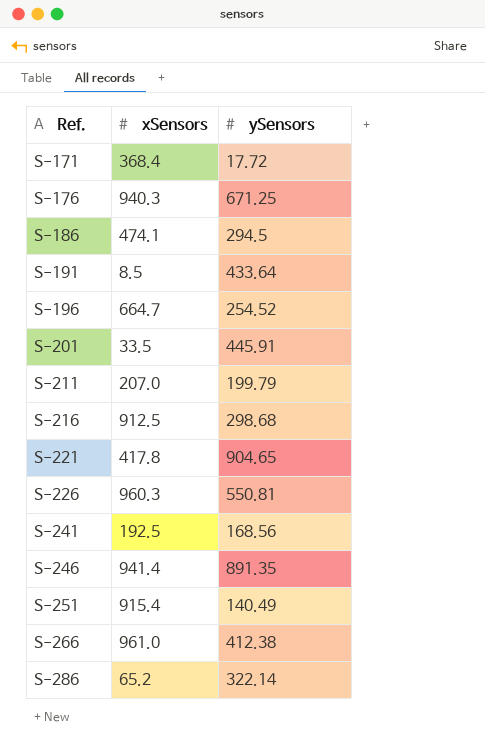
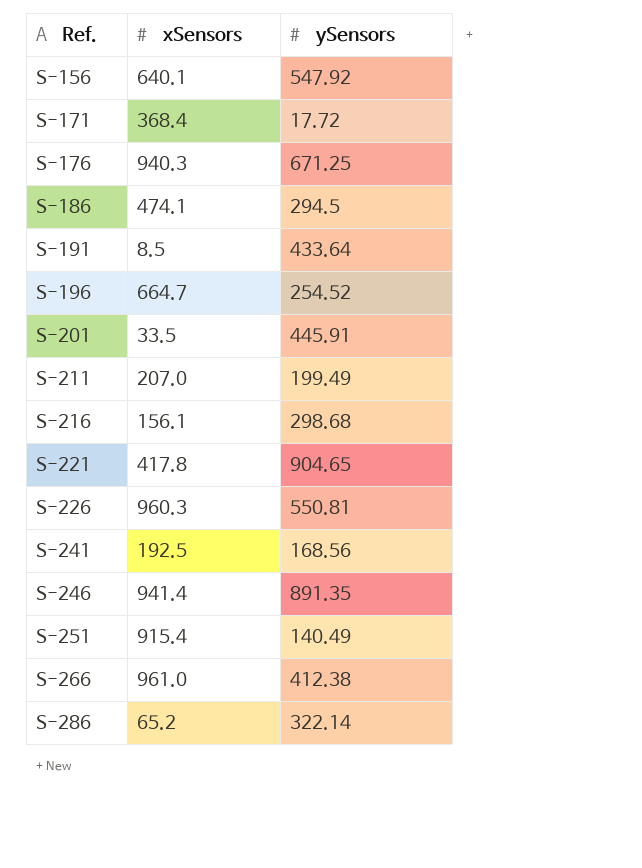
row S-156: none -> 640.1 | 547.92
S-211 | ySensors: 199.79 -> 199.49
S-216 | xSensors: 912.5 -> 156.1

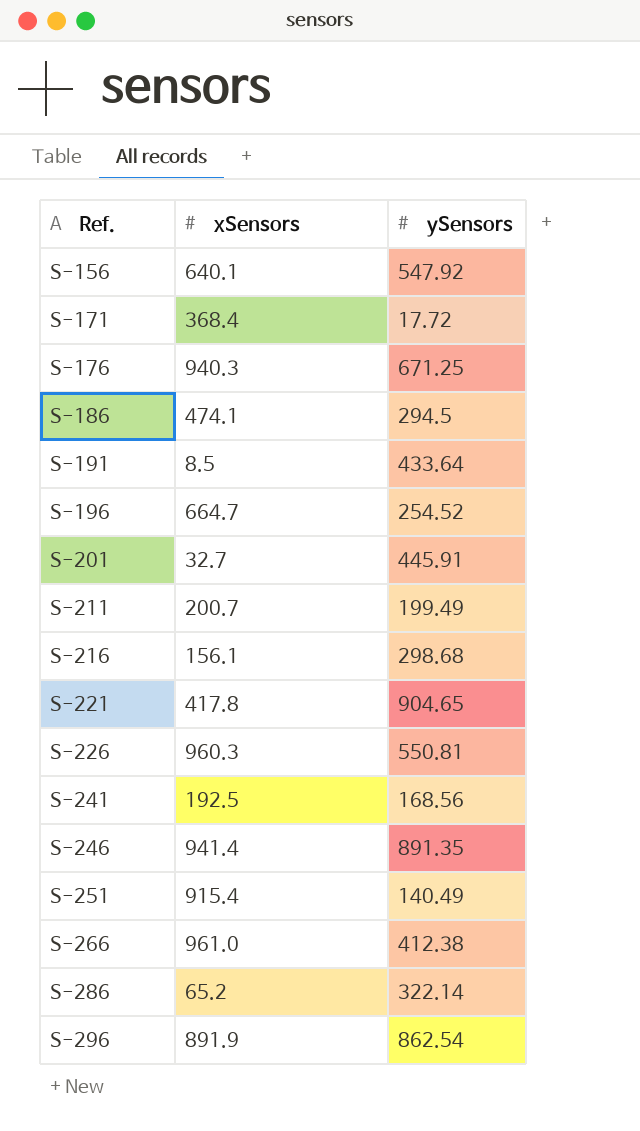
S-201 | xSensors: 33.5 -> 32.7
S-211 | xSensors: 207.0 -> 200.7
row S-296: none -> 891.9 | 862.54

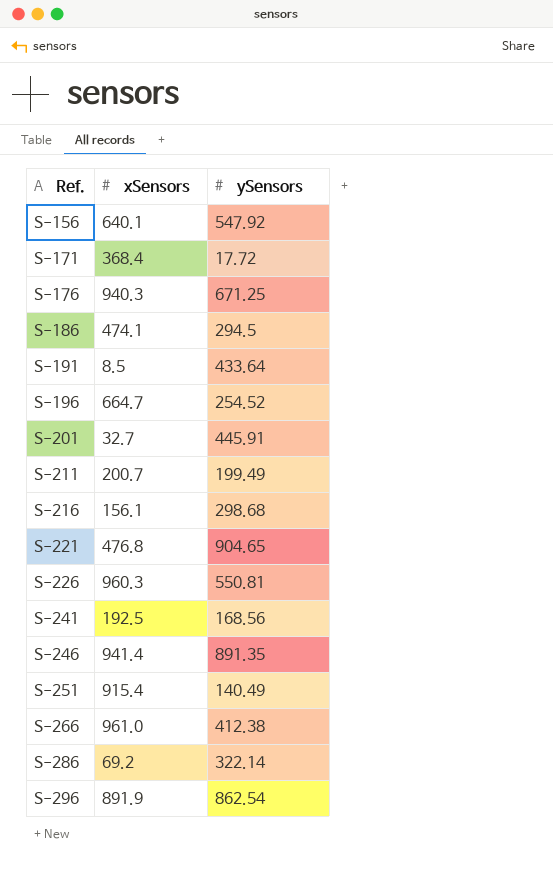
S-221 | xSensors: 417.8 -> 476.8
S-286 | xSensors: 65.2 -> 69.2

